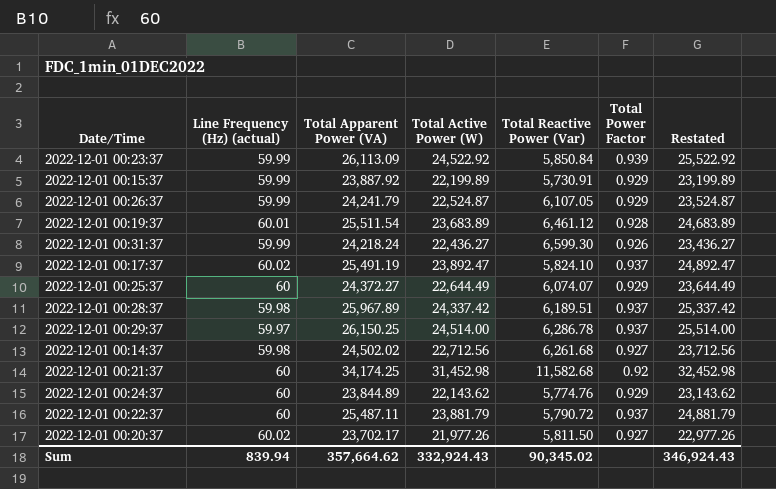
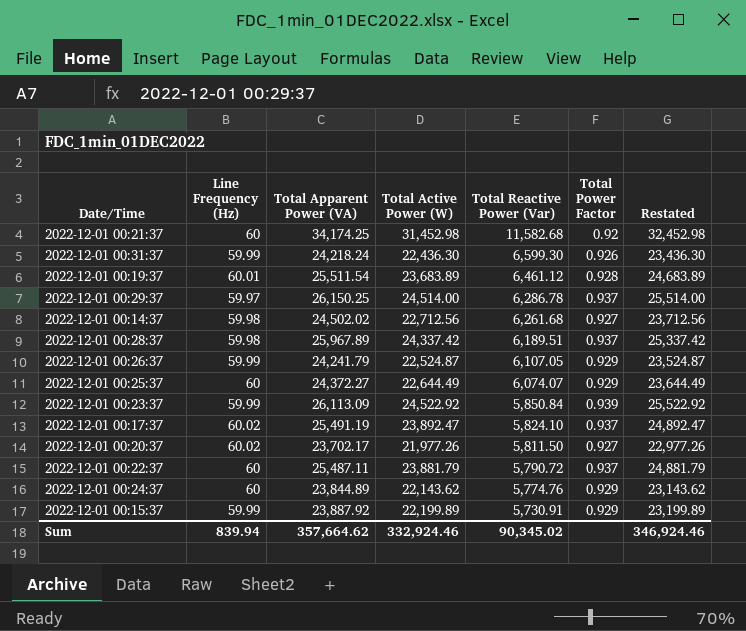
row order: none -> Total Reactive Power (Var) descending
column name: Line Frequency (Hz) (actual) -> Line Frequency (Hz)
2022-12-01 00:31:37 | Total Active Power (W): 22,436.27 -> 22,436.30
2022-12-01 00:31:37 | Restated: 23,436.27 -> 23,436.30
Sum | Total Active Power (W): 332,924.43 -> 332,924.46
Sum | Restated: 346,924.43 -> 346,924.46

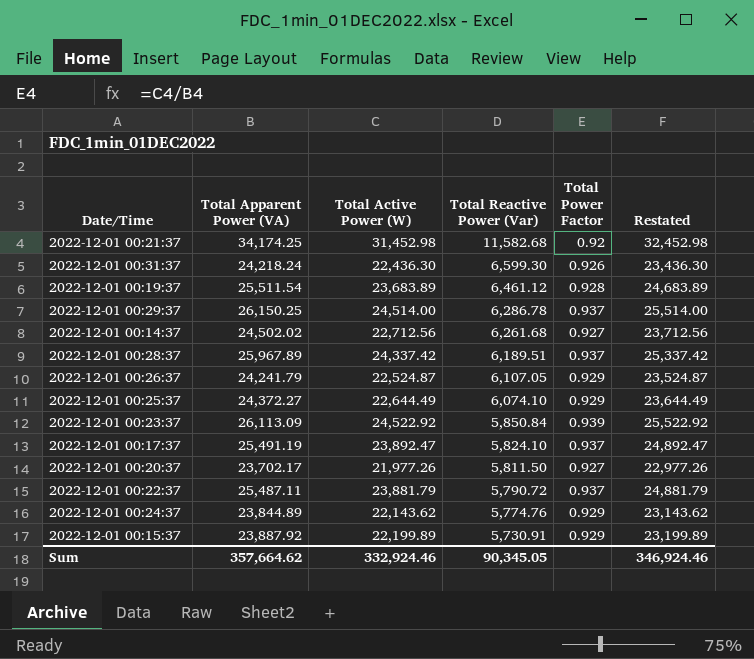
column Line Frequency (Hz) | position: 2 -> none
2022-12-01 00:25:37 | Total Reactive Power (Var): 6,074.07 -> 6,074.10
Sum | Total Reactive Power (Var): 90,345.02 -> 90,345.05

